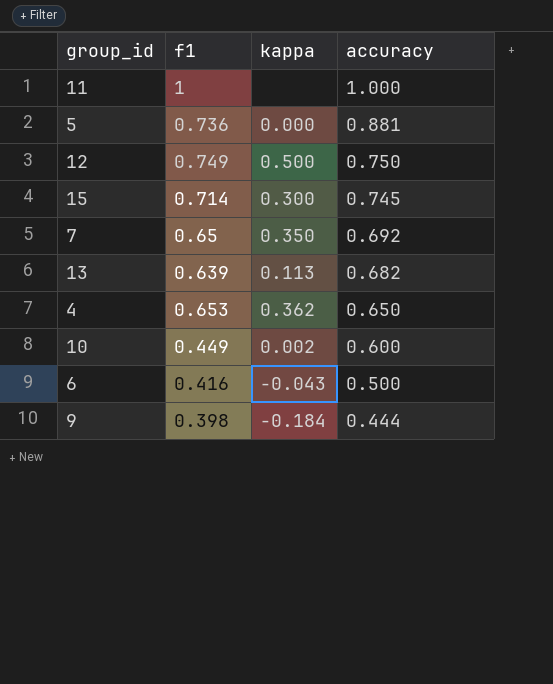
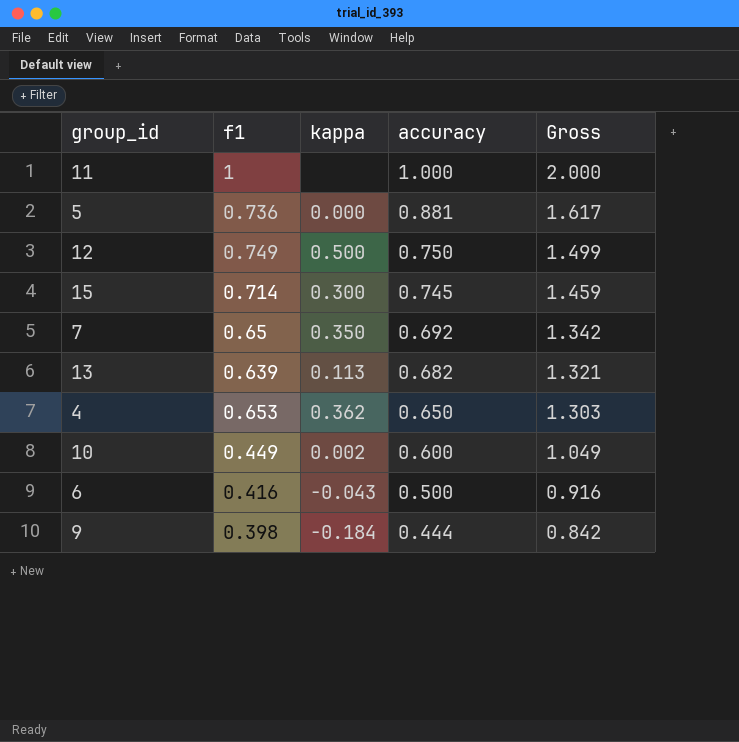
column Gross | formula: none -> [f1] + [accuracy]

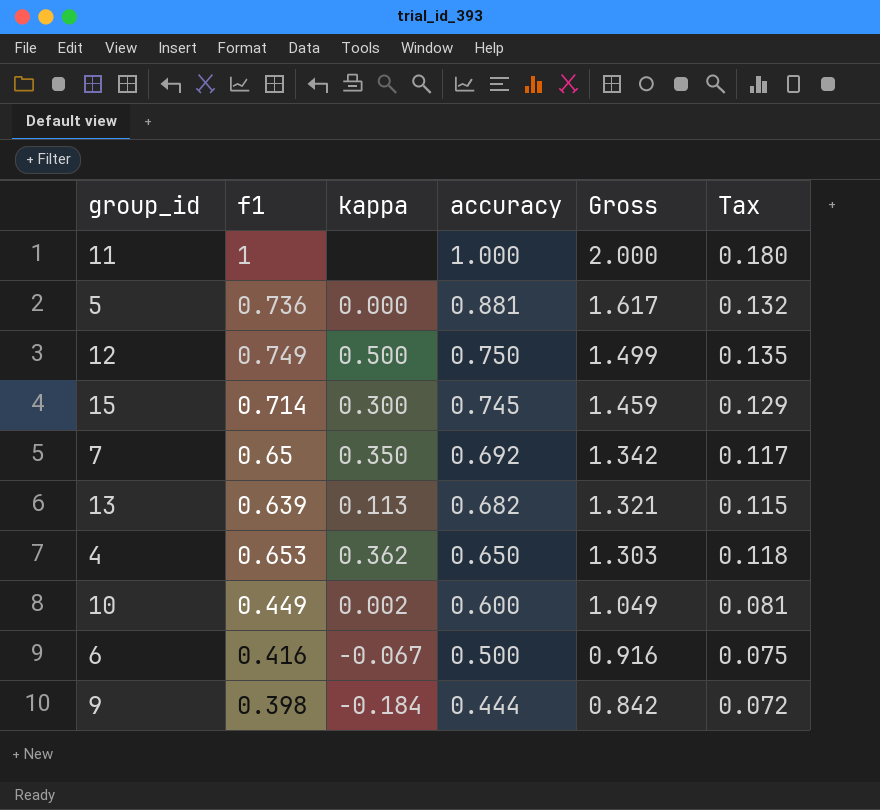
column Tax | formula: none -> [f1] * 0.18
6 | kappa: -0.043 -> -0.067

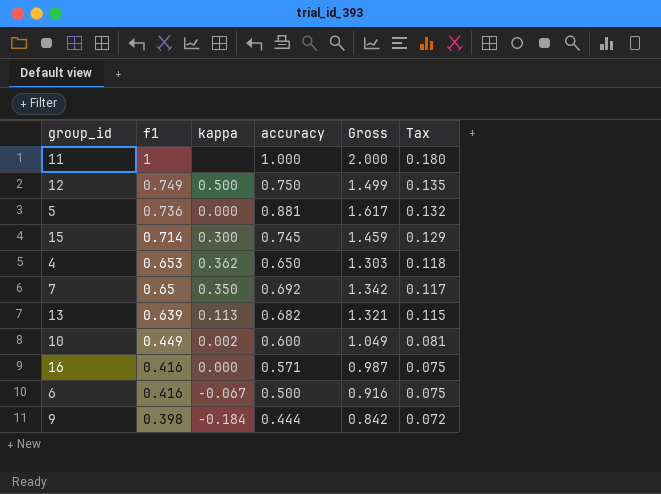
row order: accuracy descending -> f1 descending
row 16: none -> 0.416 | 0.000 | 0.571 | 0.987 | 0.075

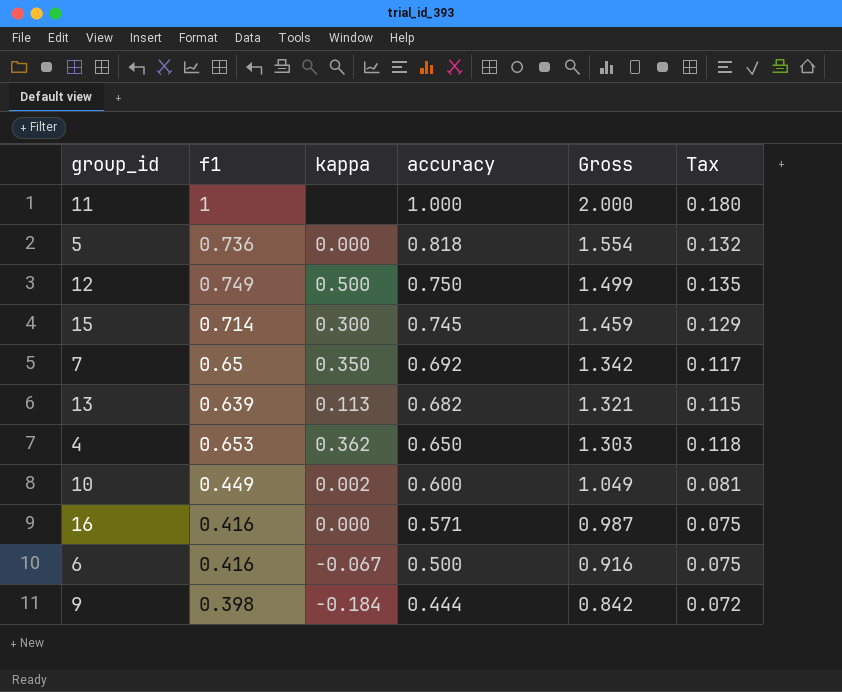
row order: f1 descending -> accuracy descending
5 | accuracy: 0.881 -> 0.818
5 | Gross: 1.617 -> 1.554

